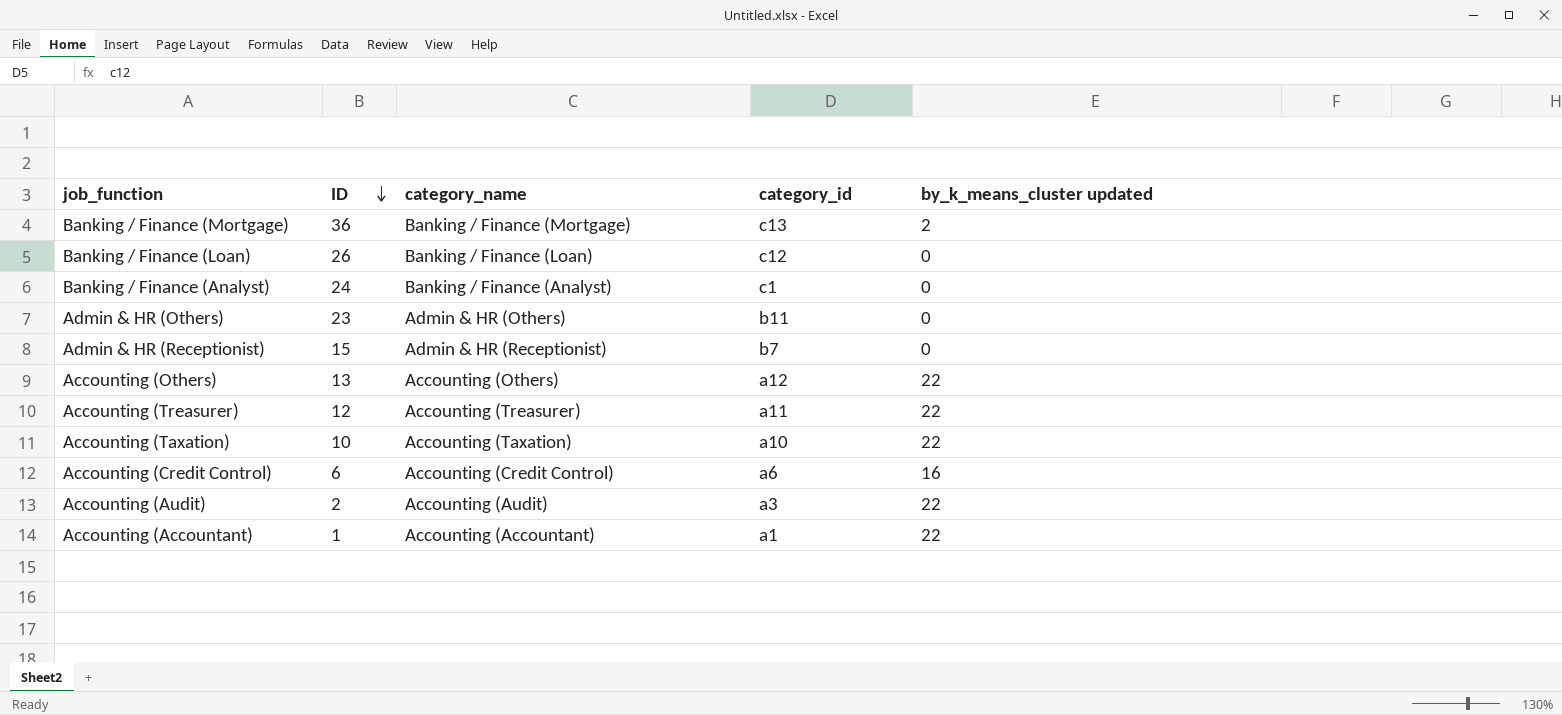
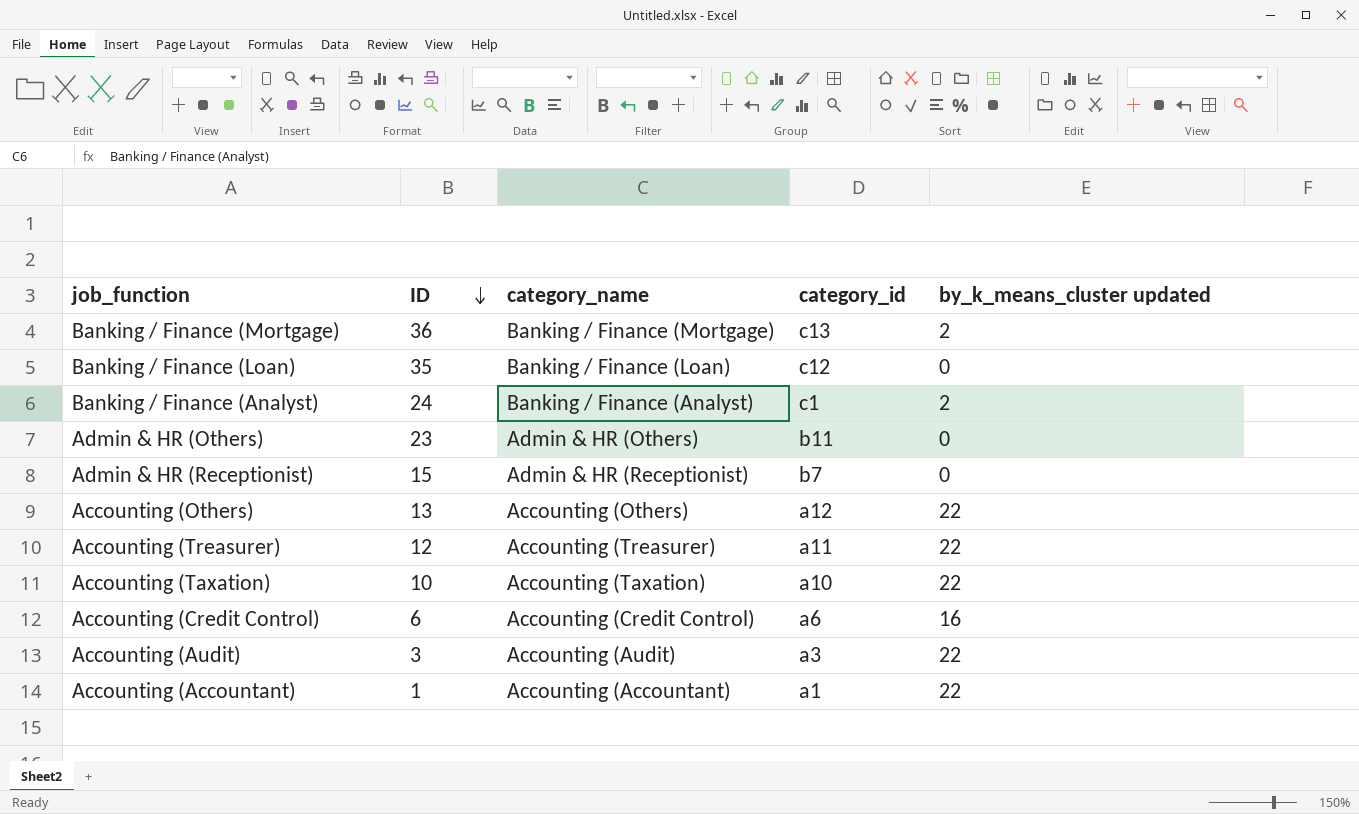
Banking / Finance (Loan) | ID: 26 -> 35
Banking / Finance (Analyst) | by_k_means_cluster updated: 0 -> 2
Accounting (Audit) | ID: 2 -> 3

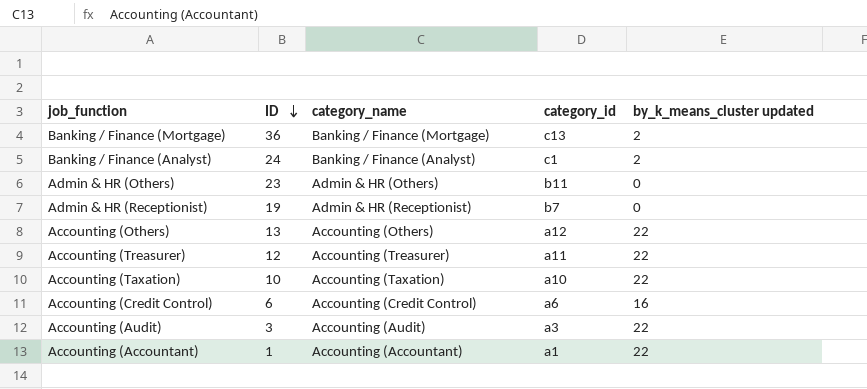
row Banking / Finance (Loan): 35 | Banking / Finance (Loan) | c12 | 0 -> none
Admin & HR (Receptionist) | ID: 15 -> 19

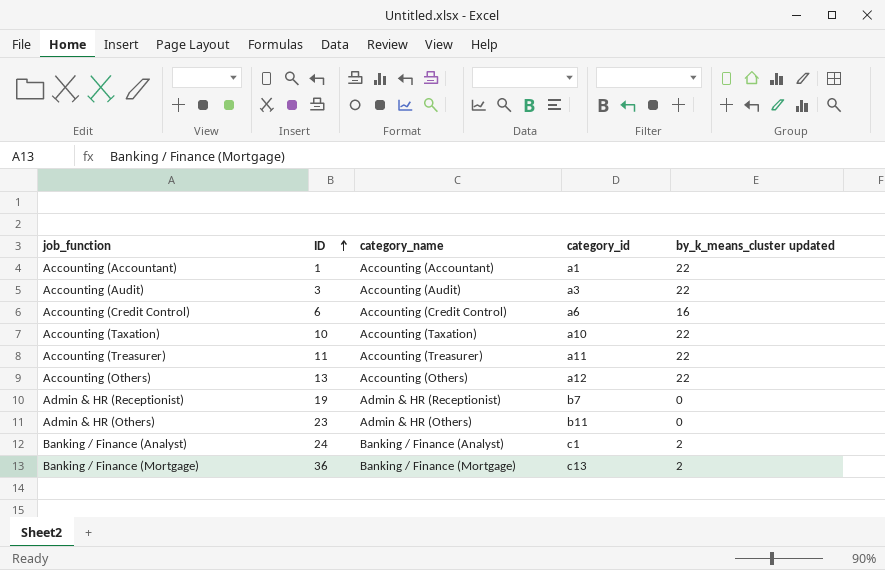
row order: ID descending -> ID ascending
Accounting (Treasurer) | ID: 12 -> 11

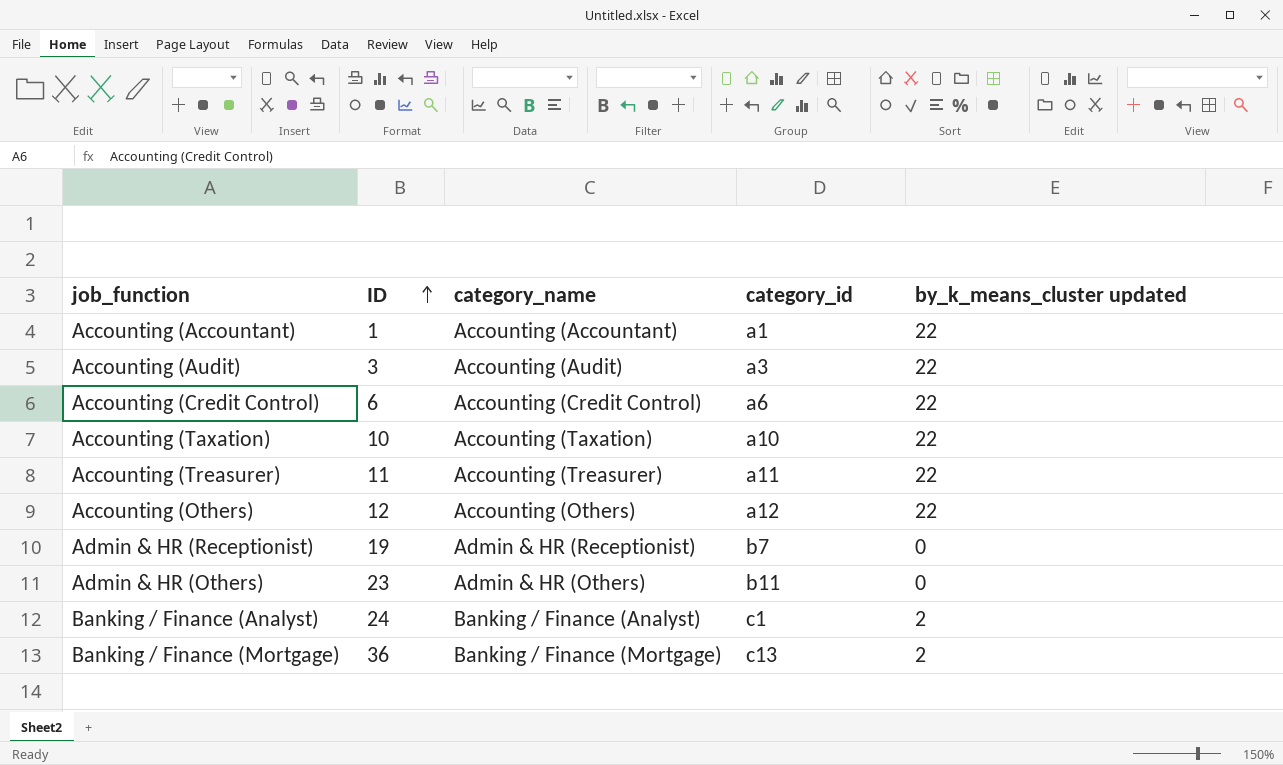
Accounting (Credit Control) | by_k_means_cluster updated: 16 -> 22
Accounting (Others) | ID: 13 -> 12

